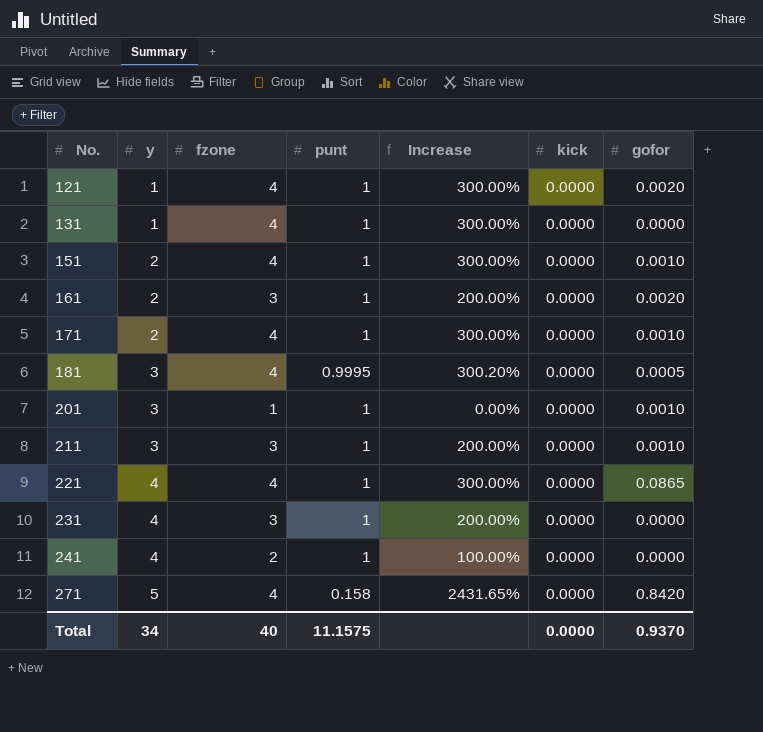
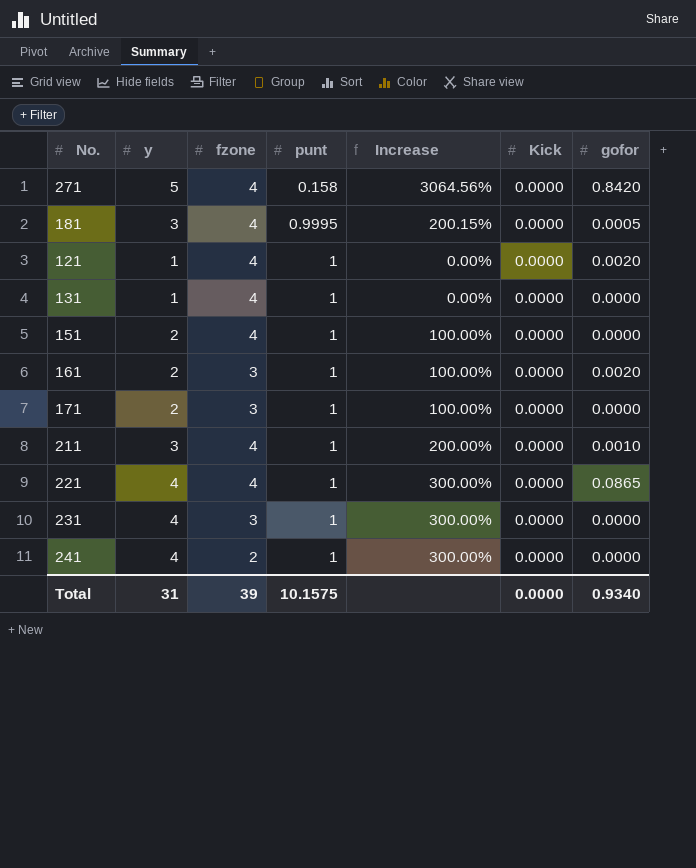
row order: No. ascending -> punt ascending
column Increase | formula: ([fzone] - [punt]) / [punt] -> ([y] - [punt]) / [punt]
column name: kick -> Kick
row 201: 3 | 1 | 1 | 0.00% | 0.0000 | 0.0010 -> none
151 | gofor: 0.0010 -> 0.0000
171 | fzone: 4 -> 3
171 | gofor: 0.0010 -> 0.0000
211 | fzone: 3 -> 4
Total | y: 34 -> 31
Total | fzone: 40 -> 39
Total | punt: 11.1575 -> 10.1575
Total | gofor: 0.9370 -> 0.9340

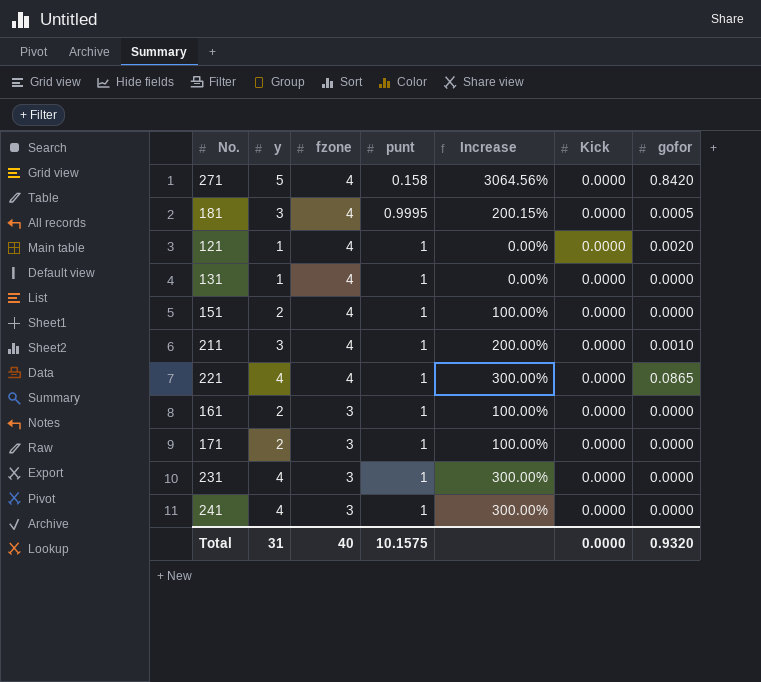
row order: punt ascending -> fzone descending
161 | gofor: 0.0020 -> 0.0000
241 | fzone: 2 -> 3
Total | fzone: 39 -> 40
Total | gofor: 0.9340 -> 0.9320

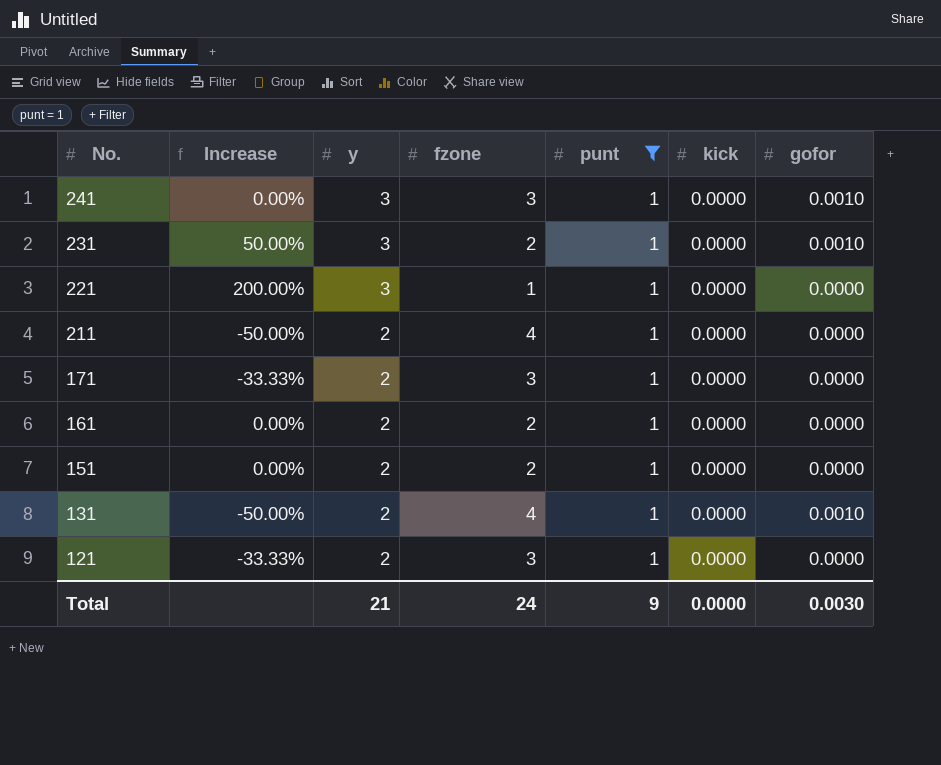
filter: none -> punt = 1
row order: fzone descending -> No. descending
column Increase | formula: ([y] - [punt]) / [punt] -> ([y] - [fzone]) / [fzone]
column Increase | position: 5 -> 2
column name: Kick -> kick
241 | y: 4 -> 3
241 | gofor: 0.0000 -> 0.0010
231 | y: 4 -> 3
231 | fzone: 3 -> 2
231 | gofor: 0.0000 -> 0.0010
221 | y: 4 -> 3
221 | fzone: 4 -> 1
221 | gofor: 0.0865 -> 0.0000
211 | y: 3 -> 2
211 | gofor: 0.0010 -> 0.0000
161 | fzone: 3 -> 2
151 | fzone: 4 -> 2
131 | y: 1 -> 2
131 | gofor: 0.0000 -> 0.0010
121 | y: 1 -> 2
121 | fzone: 4 -> 3
121 | gofor: 0.0020 -> 0.0000
Total | y: 31 -> 21
Total | fzone: 40 -> 24
Total | punt: 10.1575 -> 9
Total | gofor: 0.9320 -> 0.0030

